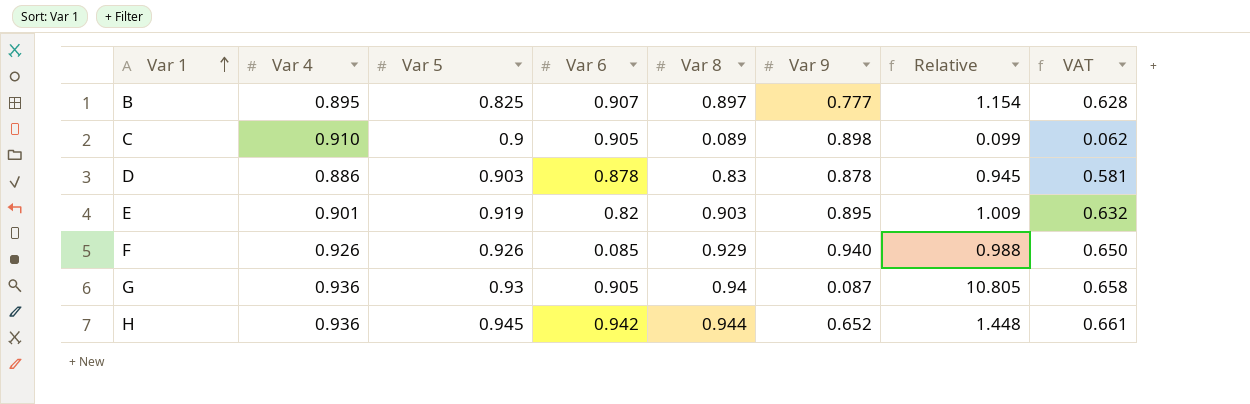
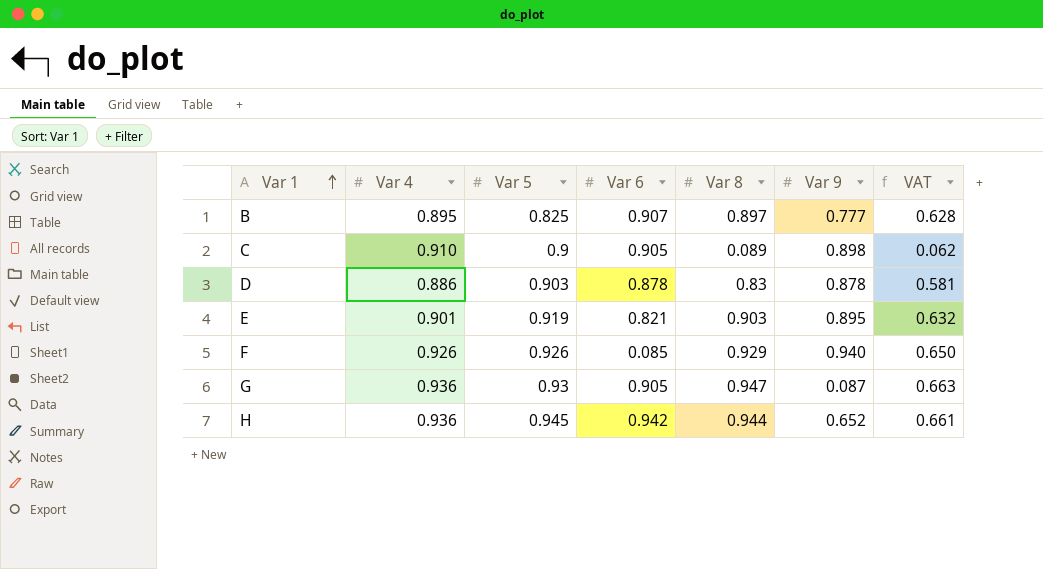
column Relative | formula: [Var 8] / [Var 9] -> none
E | Var 6: 0.82 -> 0.821
G | Var 8: 0.94 -> 0.947
G | VAT: 0.658 -> 0.663

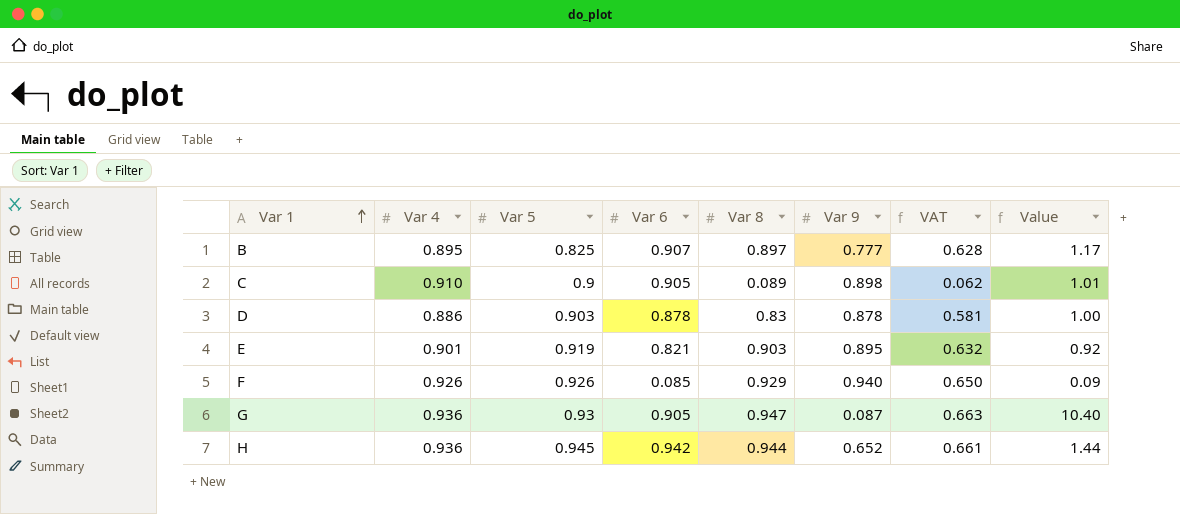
column Value | formula: none -> [Var 6] / [Var 9]

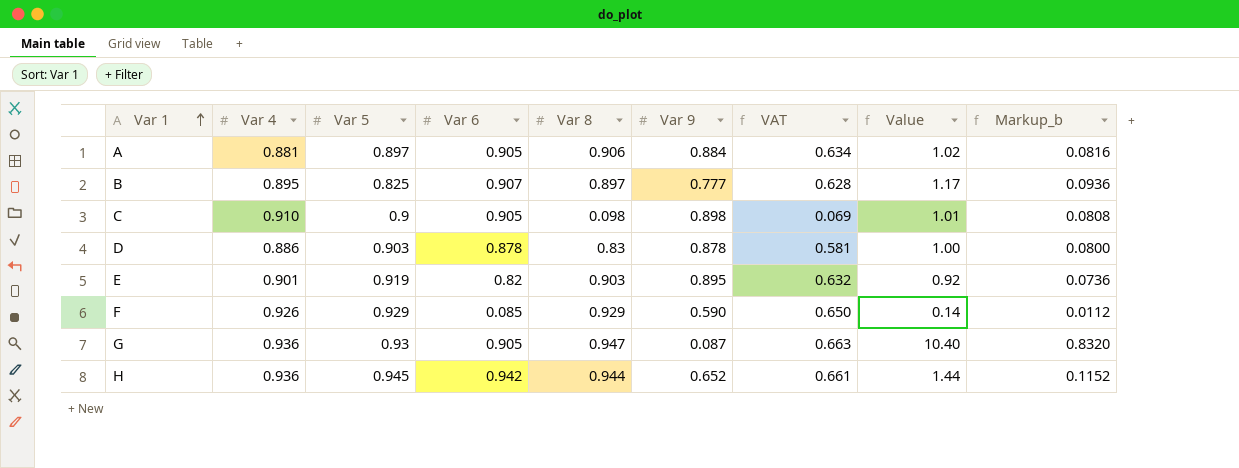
column Markup_b | formula: none -> [Value] * 0.08
row A: none -> 0.881 | 0.897 | 0.905 | 0.906 | 0.884 | 0.634 | 1.02 | 0.0816
C | Var 8: 0.089 -> 0.098
C | VAT: 0.062 -> 0.069
E | Var 6: 0.821 -> 0.82
F | Var 5: 0.926 -> 0.929
F | Var 9: 0.940 -> 0.590
F | Value: 0.09 -> 0.14

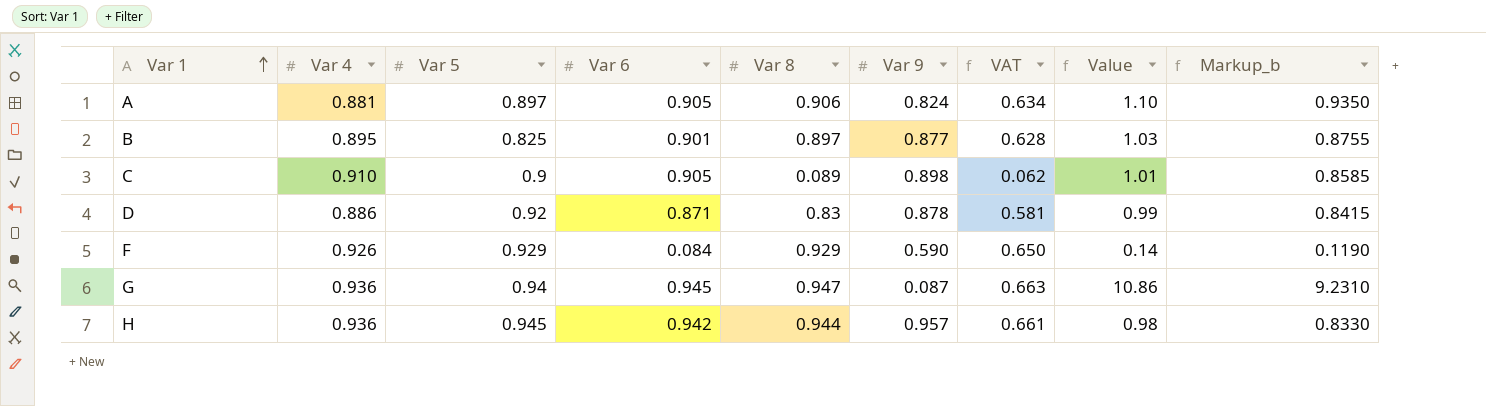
column Markup_b | formula: [Value] * 0.08 -> [Value] * 0.85
row E: 0.901 | 0.919 | 0.82 | 0.903 | 0.895 | 0.632 | 0.92 | 0.0736 -> none
A | Var 9: 0.884 -> 0.824
A | Value: 1.02 -> 1.10
B | Var 6: 0.907 -> 0.901
B | Var 9: 0.777 -> 0.877
B | Value: 1.17 -> 1.03
C | Var 8: 0.098 -> 0.089
C | VAT: 0.069 -> 0.062
D | Var 5: 0.903 -> 0.92
D | Var 6: 0.878 -> 0.871
D | Value: 1.00 -> 0.99
F | Var 6: 0.085 -> 0.084
G | Var 5: 0.93 -> 0.94
G | Var 6: 0.905 -> 0.945
G | Value: 10.40 -> 10.86
H | Var 9: 0.652 -> 0.957
H | Value: 1.44 -> 0.98

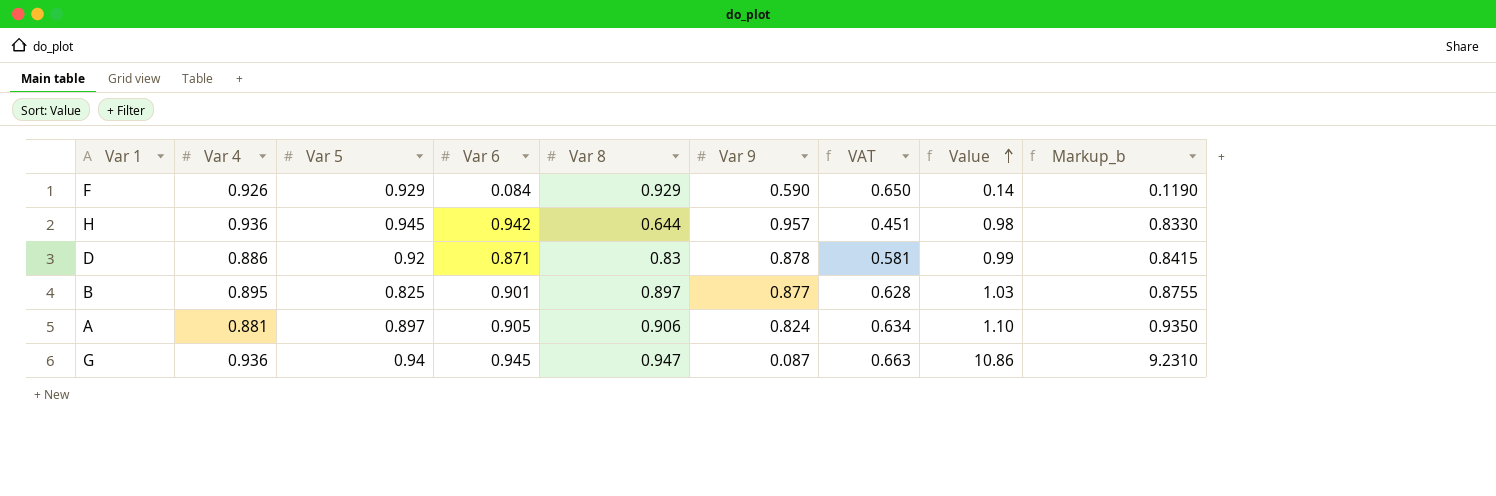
row order: Var 1 ascending -> Value ascending
row C: 0.910 | 0.9 | 0.905 | 0.089 | 0.898 | 0.062 | 1.01 | 0.8585 -> none
H | Var 8: 0.944 -> 0.644
H | VAT: 0.661 -> 0.451

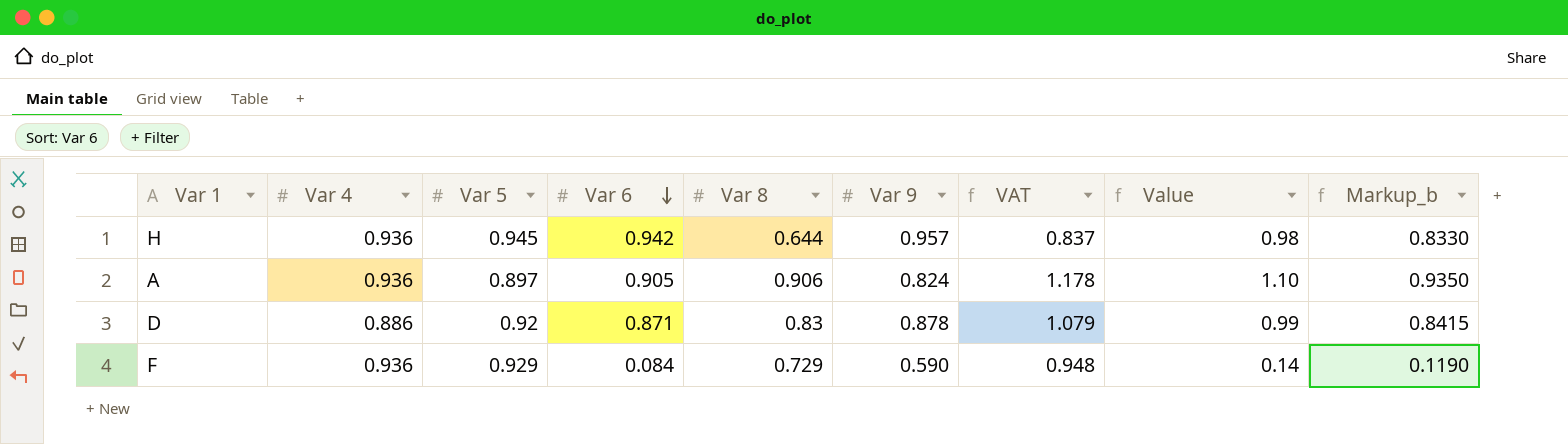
row order: Value ascending -> Var 6 descending
column VAT | formula: [Var 8] * 0.7 -> [Var 8] * 1.3
row B: 0.895 | 0.825 | 0.901 | 0.897 | 0.877 | 0.628 | 1.03 | 0.8755 -> none
row G: 0.936 | 0.94 | 0.945 | 0.947 | 0.087 | 0.663 | 10.86 | 9.2310 -> none
A | Var 4: 0.881 -> 0.936
F | Var 4: 0.926 -> 0.936
F | Var 8: 0.929 -> 0.729

